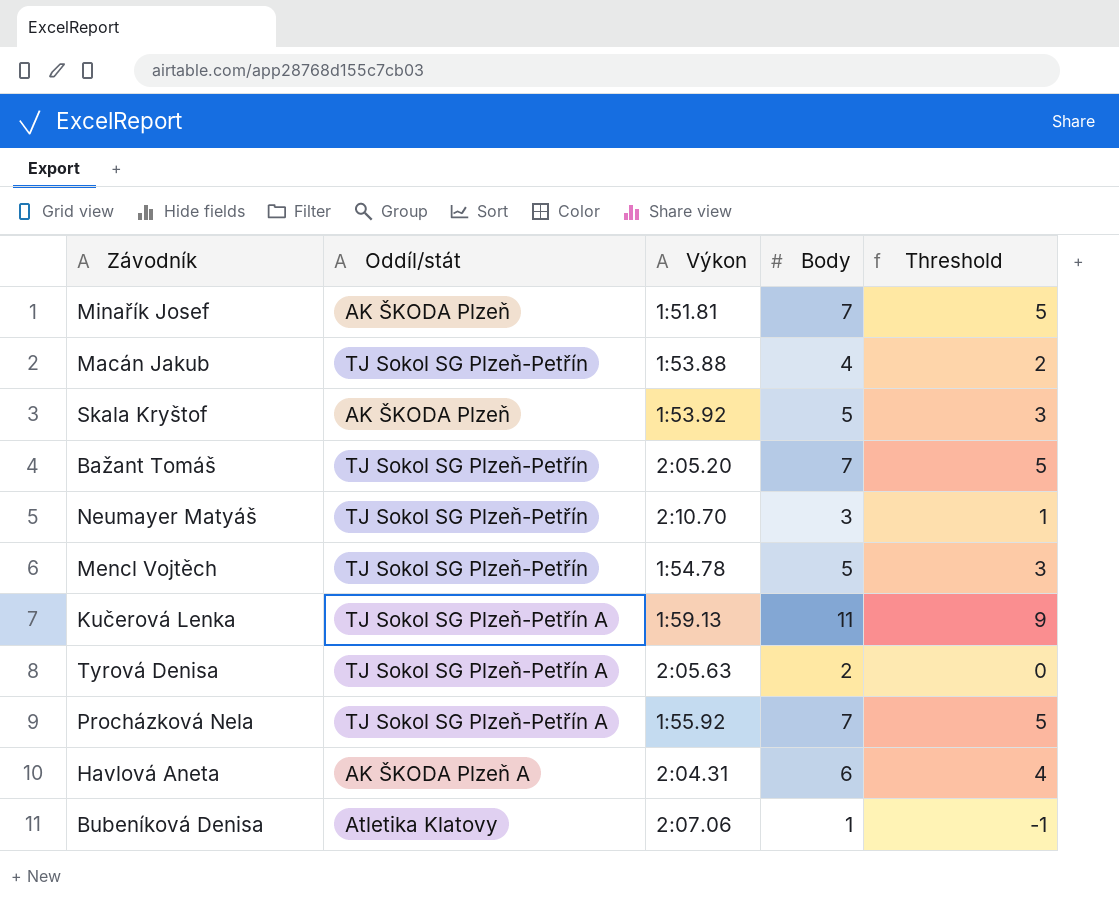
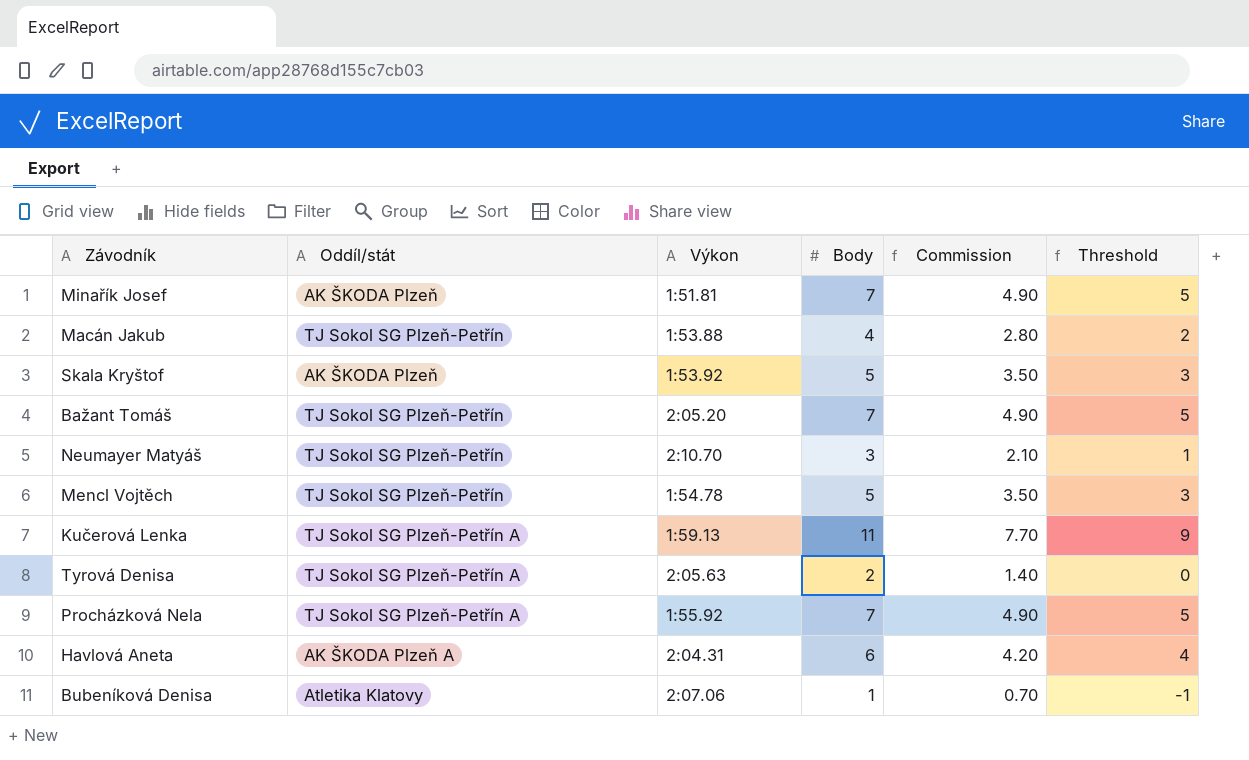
column Commission | formula: none -> [Body] * 0.7

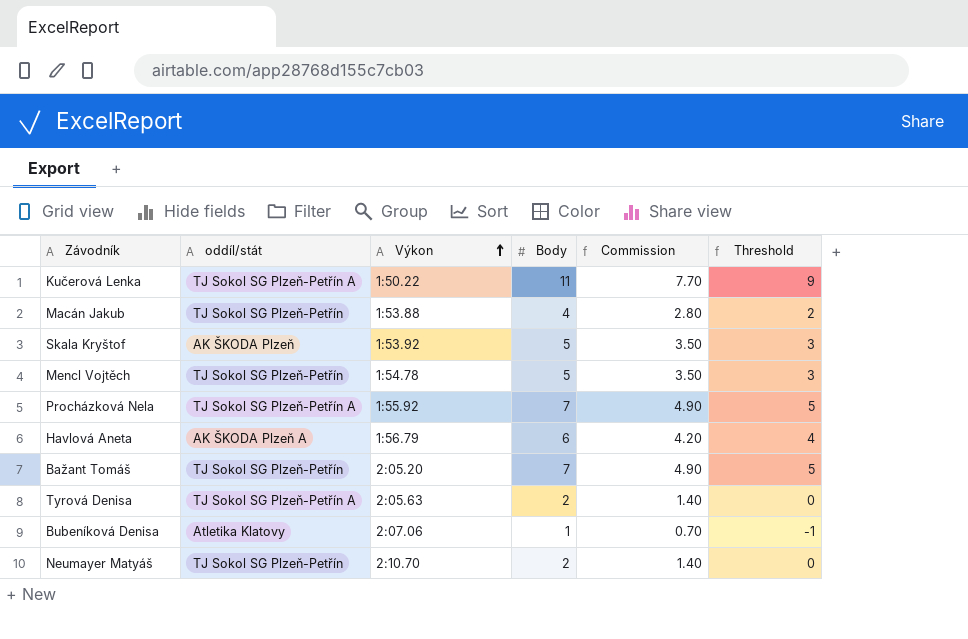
row order: none -> Výkon ascending
column name: Oddíl/stát -> oddíl/stát
row Minařík Josef: AK ŠKODA Plzeň | 1:51.81 | 7 | 4.90 | 5 -> none
Kučerová Lenka | Výkon: 1:59.13 -> 1:50.22
Havlová Aneta | Výkon: 2:04.31 -> 1:56.79
Neumayer Matyáš | Body: 3 -> 2
Neumayer Matyáš | Commission: 2.10 -> 1.40
Neumayer Matyáš | Threshold: 1 -> 0

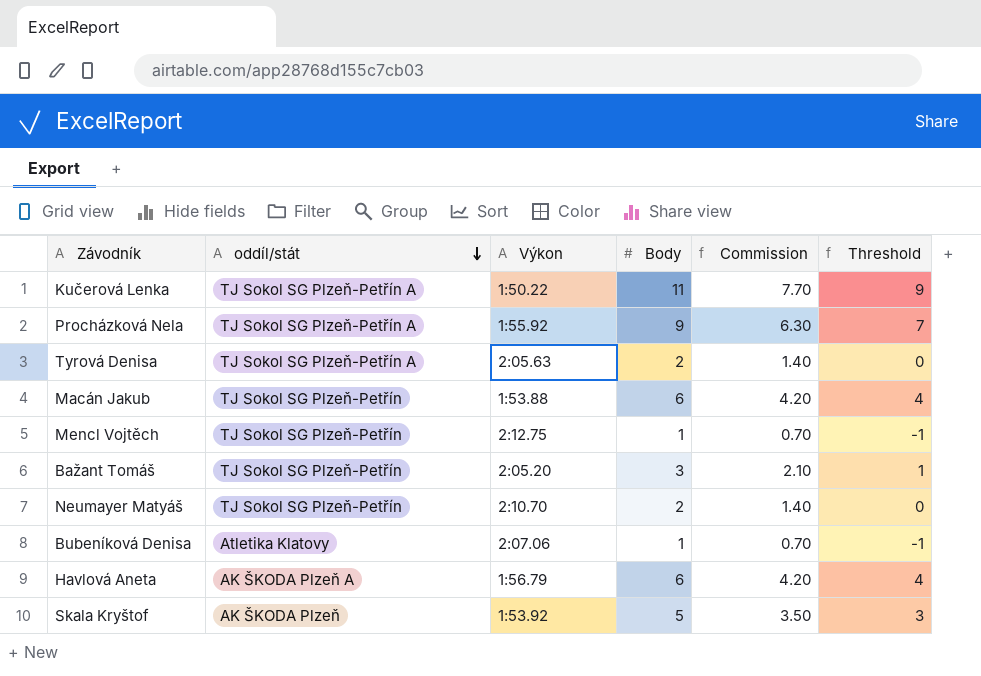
row order: Výkon ascending -> oddíl/stát descending
Procházková Nela | Body: 7 -> 9
Procházková Nela | Commission: 4.90 -> 6.30
Procházková Nela | Threshold: 5 -> 7
Macán Jakub | Body: 4 -> 6
Macán Jakub | Commission: 2.80 -> 4.20
Macán Jakub | Threshold: 2 -> 4
Mencl Vojtěch | Výkon: 1:54.78 -> 2:12.75
Mencl Vojtěch | Body: 5 -> 1
Mencl Vojtěch | Commission: 3.50 -> 0.70
Mencl Vojtěch | Threshold: 3 -> -1
Bažant Tomáš | Body: 7 -> 3
Bažant Tomáš | Commission: 4.90 -> 2.10
Bažant Tomáš | Threshold: 5 -> 1

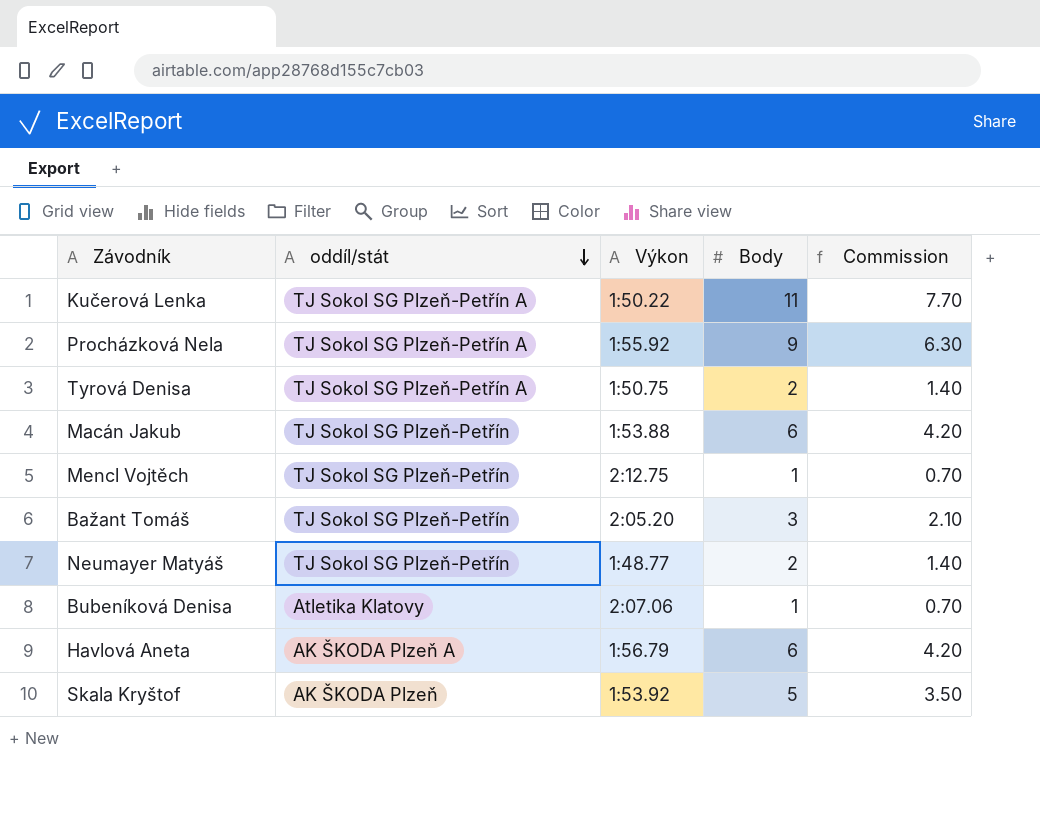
column Threshold | formula: [Body] - 2 -> none
Tyrová Denisa | Výkon: 2:05.63 -> 1:50.75
Neumayer Matyáš | Výkon: 2:10.70 -> 1:48.77

